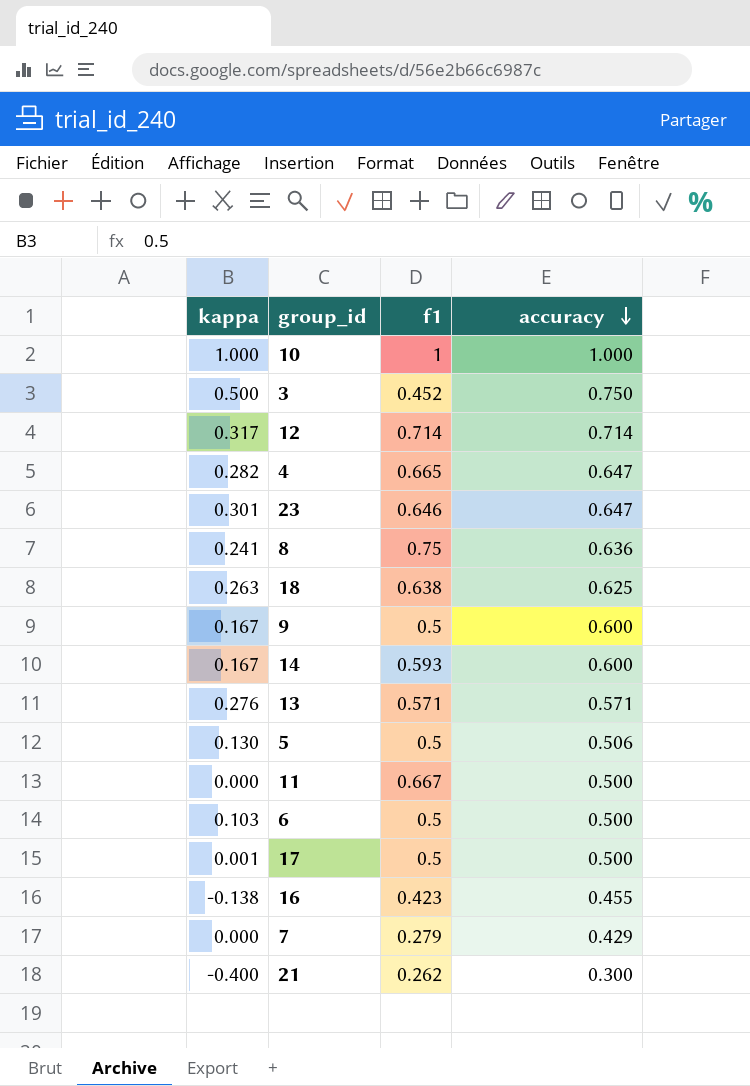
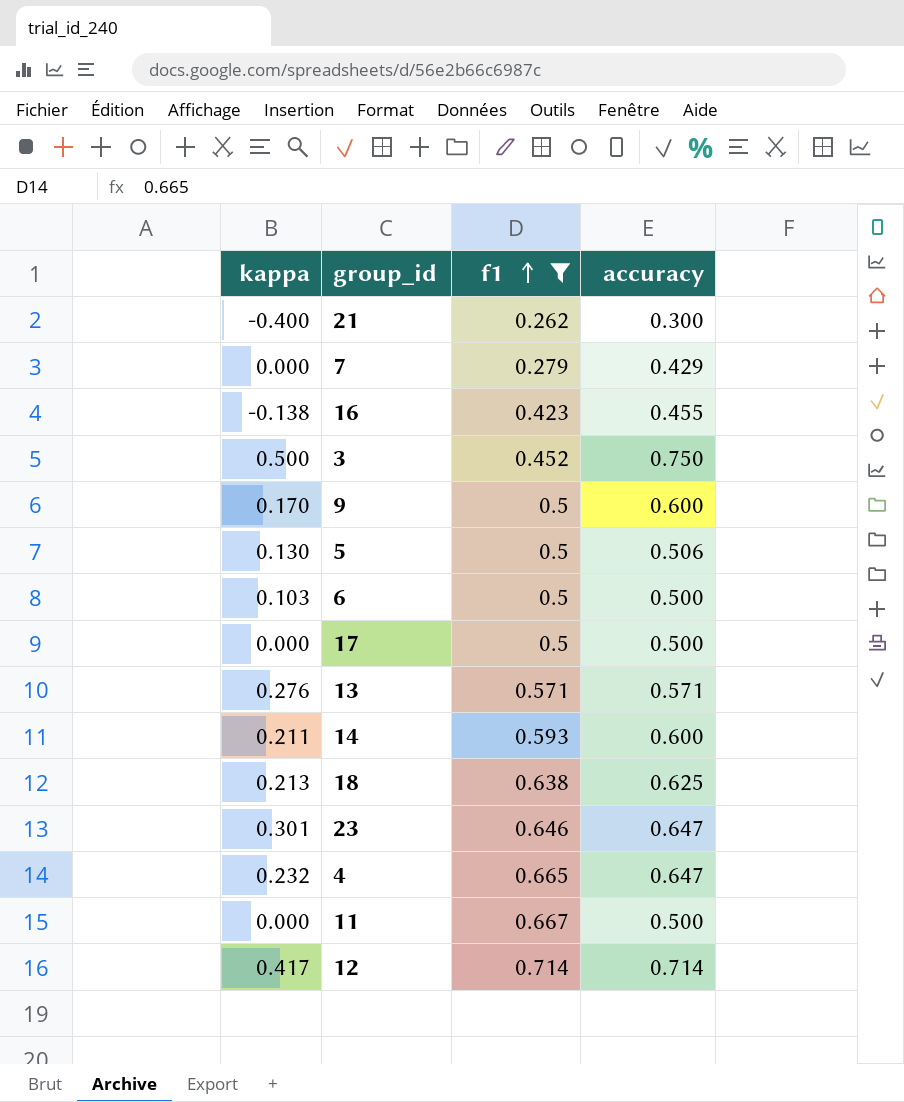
filter: none -> f1 <= 0.714
row order: accuracy descending -> f1 ascending
9 | kappa: 0.167 -> 0.170
17 | kappa: 0.001 -> 0.000
14 | kappa: 0.167 -> 0.211
18 | kappa: 0.263 -> 0.213
4 | kappa: 0.282 -> 0.232
12 | kappa: 0.317 -> 0.417

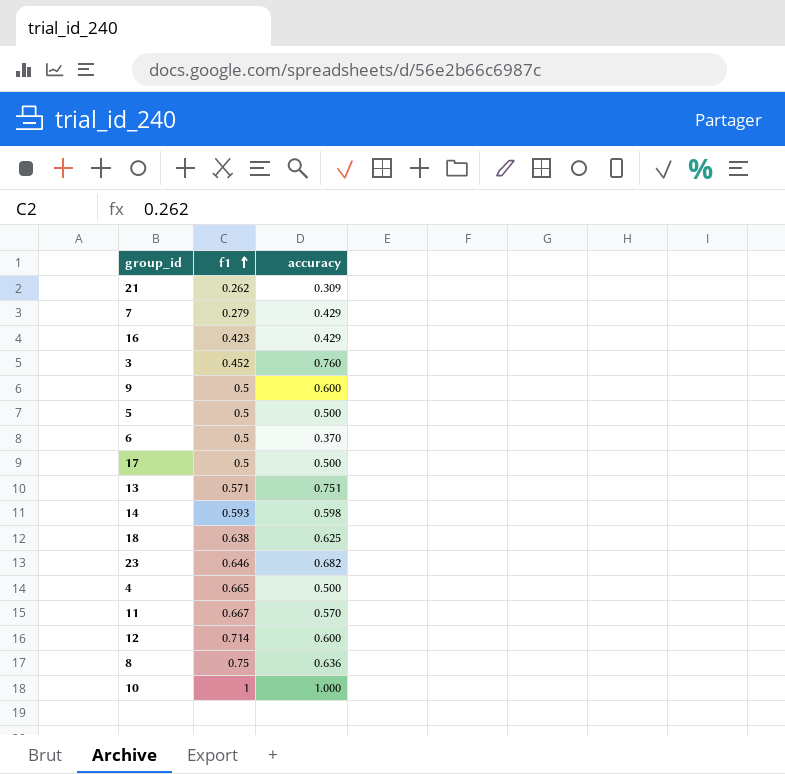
filter: f1 <= 0.714 -> none
column kappa | position: 1 -> none
21 | accuracy: 0.300 -> 0.309
16 | accuracy: 0.455 -> 0.429
3 | accuracy: 0.750 -> 0.760
5 | accuracy: 0.506 -> 0.500
6 | accuracy: 0.500 -> 0.370
13 | accuracy: 0.571 -> 0.751
14 | accuracy: 0.600 -> 0.598
23 | accuracy: 0.647 -> 0.682
4 | accuracy: 0.647 -> 0.500
11 | accuracy: 0.500 -> 0.570
12 | accuracy: 0.714 -> 0.600

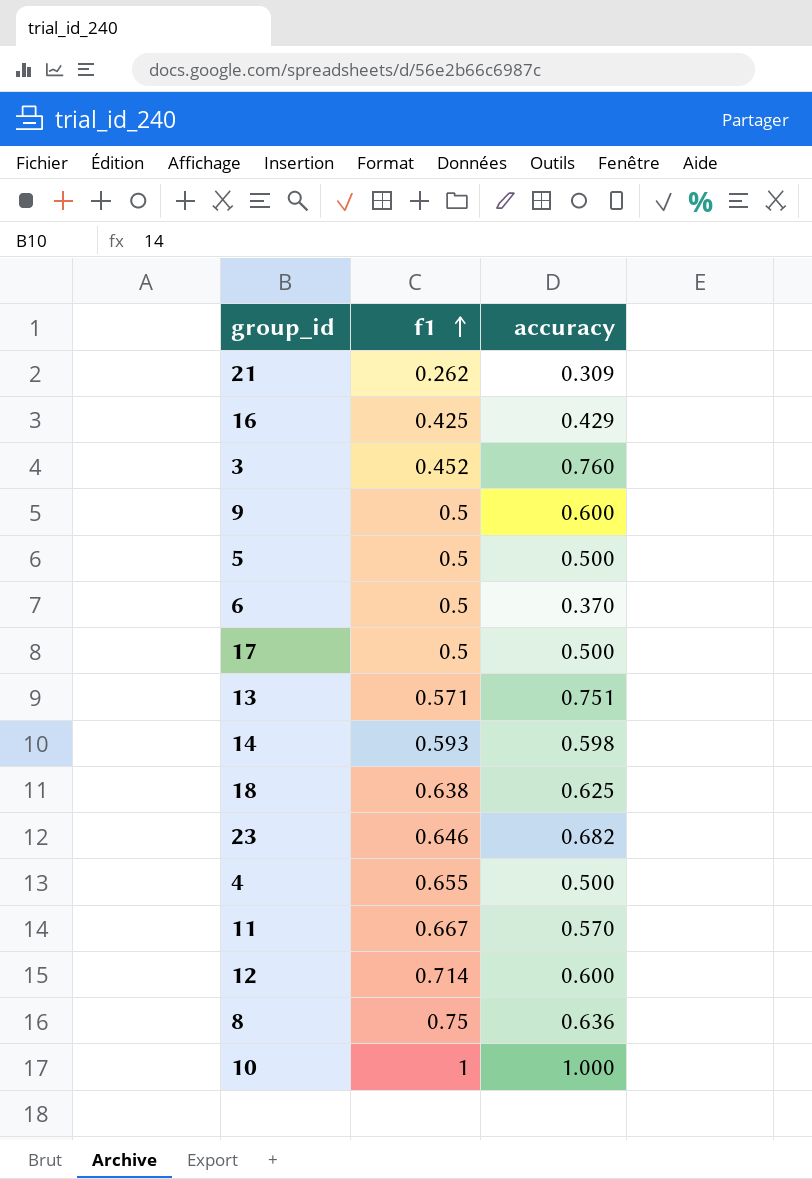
row 7: 0.279 | 0.429 -> none
16 | f1: 0.423 -> 0.425
4 | f1: 0.665 -> 0.655

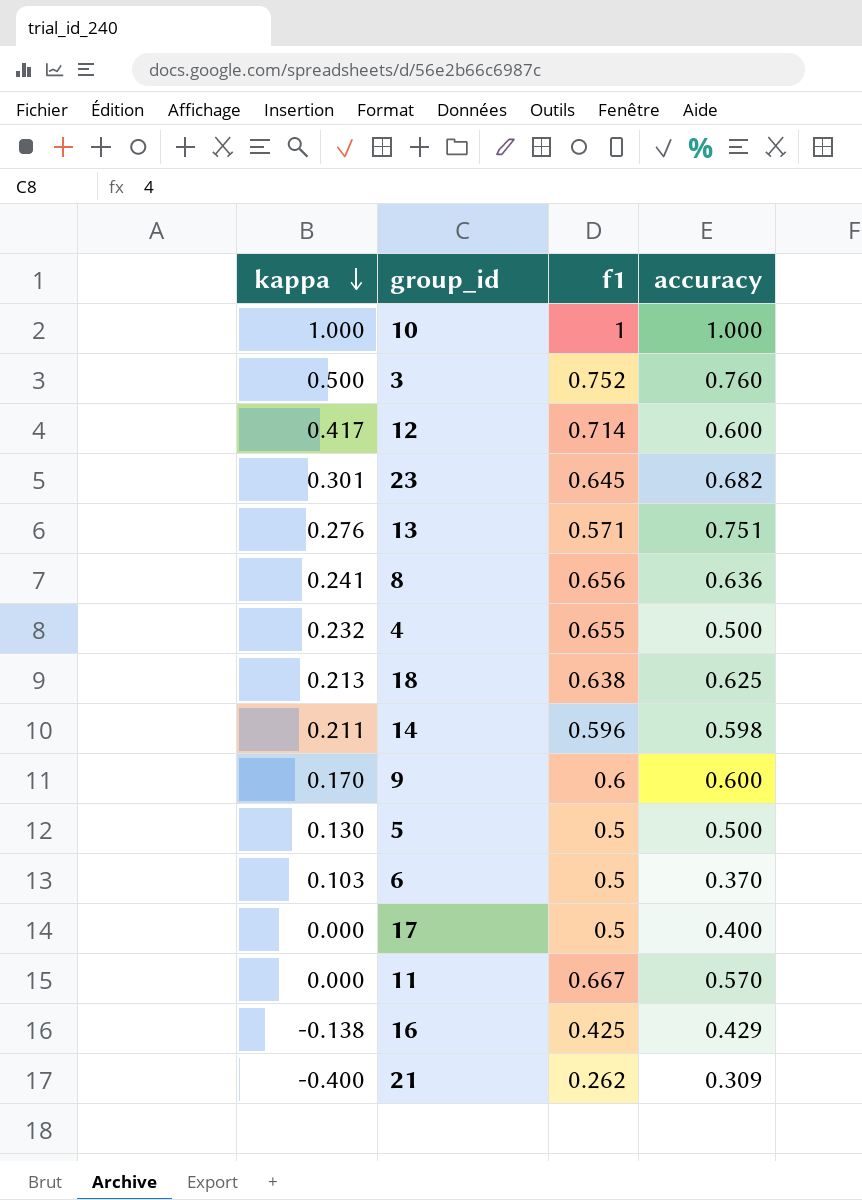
row order: f1 ascending -> kappa descending
column kappa | position: none -> 1
3 | f1: 0.452 -> 0.752
23 | f1: 0.646 -> 0.645
8 | f1: 0.75 -> 0.656
14 | f1: 0.593 -> 0.596
9 | f1: 0.5 -> 0.6
17 | accuracy: 0.500 -> 0.400

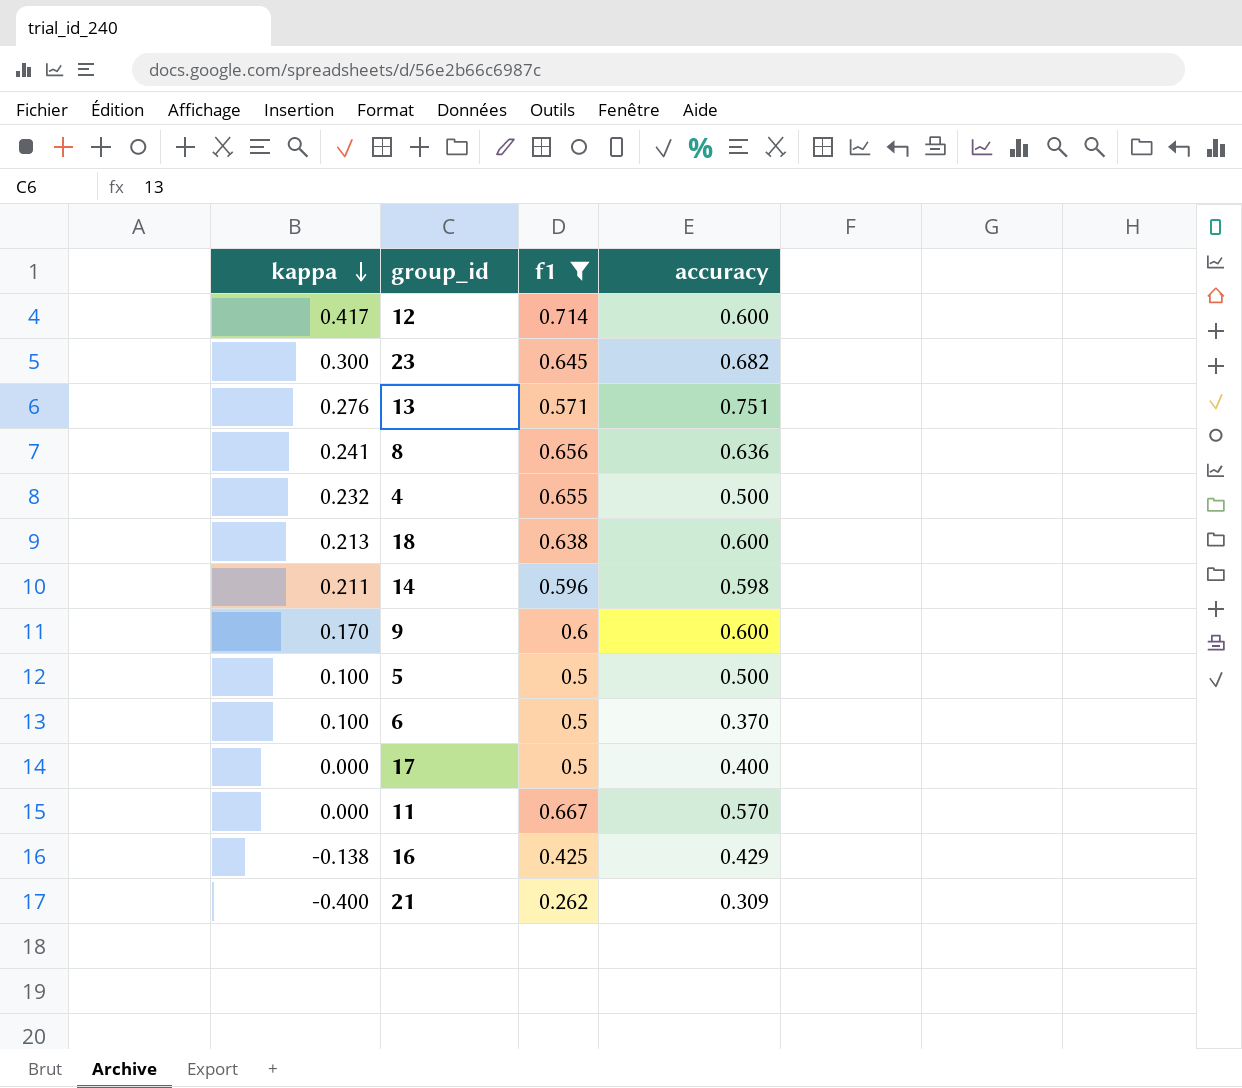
filter: none -> f1 <= 0.714
23 | kappa: 0.301 -> 0.300
18 | accuracy: 0.625 -> 0.600
5 | kappa: 0.130 -> 0.100
6 | kappa: 0.103 -> 0.100

